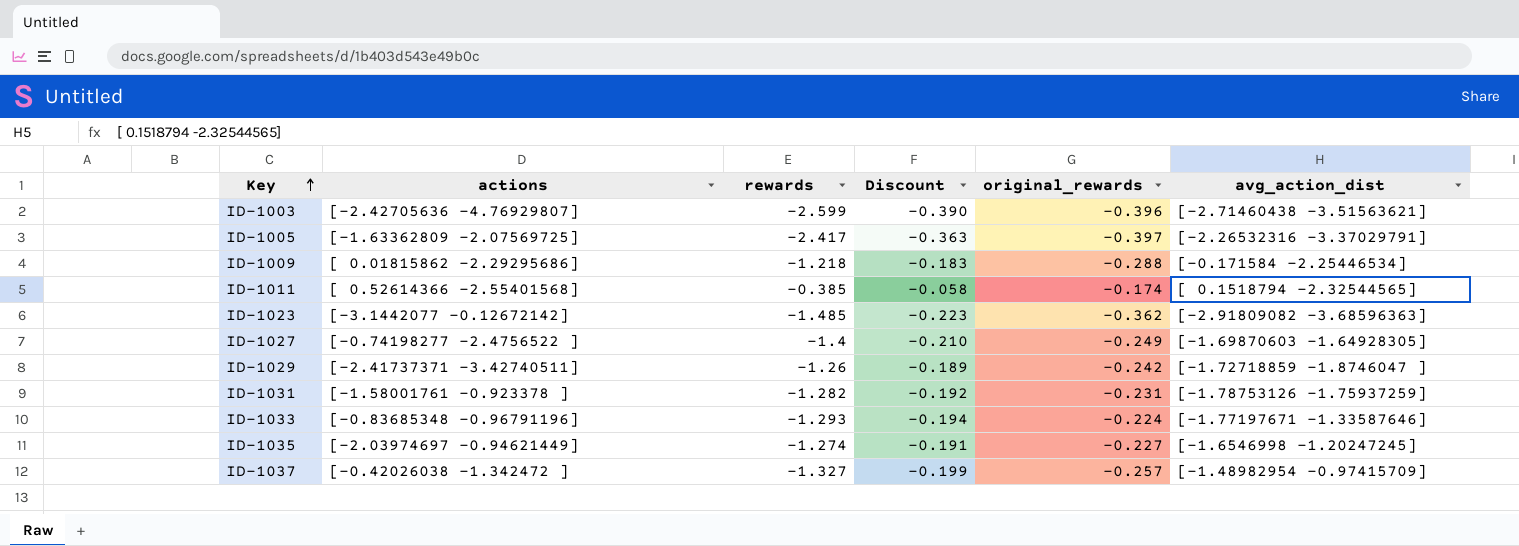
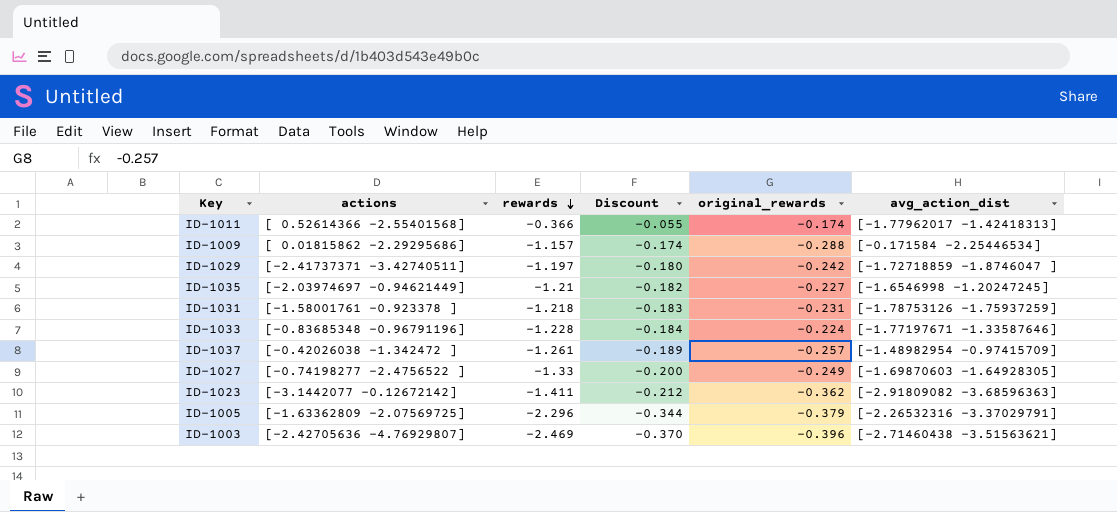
row order: Key ascending -> rewards descending
ID-1011 | rewards: -0.385 -> -0.366
ID-1011 | Discount: -0.058 -> -0.055
ID-1011 | avg_action_dist: [ 0.1518794 -2.32544565] -> [-1.77962017 -1.42418313]
ID-1009 | rewards: -1.218 -> -1.157
ID-1009 | Discount: -0.183 -> -0.174
ID-1029 | rewards: -1.26 -> -1.197
ID-1029 | Discount: -0.189 -> -0.180
ID-1035 | rewards: -1.274 -> -1.21
ID-1035 | Discount: -0.191 -> -0.182
ID-1031 | rewards: -1.282 -> -1.218
ID-1031 | Discount: -0.192 -> -0.183
ID-1033 | rewards: -1.293 -> -1.228
ID-1033 | Discount: -0.194 -> -0.184
ID-1037 | rewards: -1.327 -> -1.261
ID-1037 | Discount: -0.199 -> -0.189
ID-1027 | rewards: -1.4 -> -1.33
ID-1027 | Discount: -0.210 -> -0.200
ID-1023 | rewards: -1.485 -> -1.411
ID-1023 | Discount: -0.223 -> -0.212
ID-1005 | rewards: -2.417 -> -2.296
ID-1005 | Discount: -0.363 -> -0.344
ID-1005 | original_rewards: -0.397 -> -0.379
ID-1003 | rewards: -2.599 -> -2.469
ID-1003 | Discount: -0.390 -> -0.370

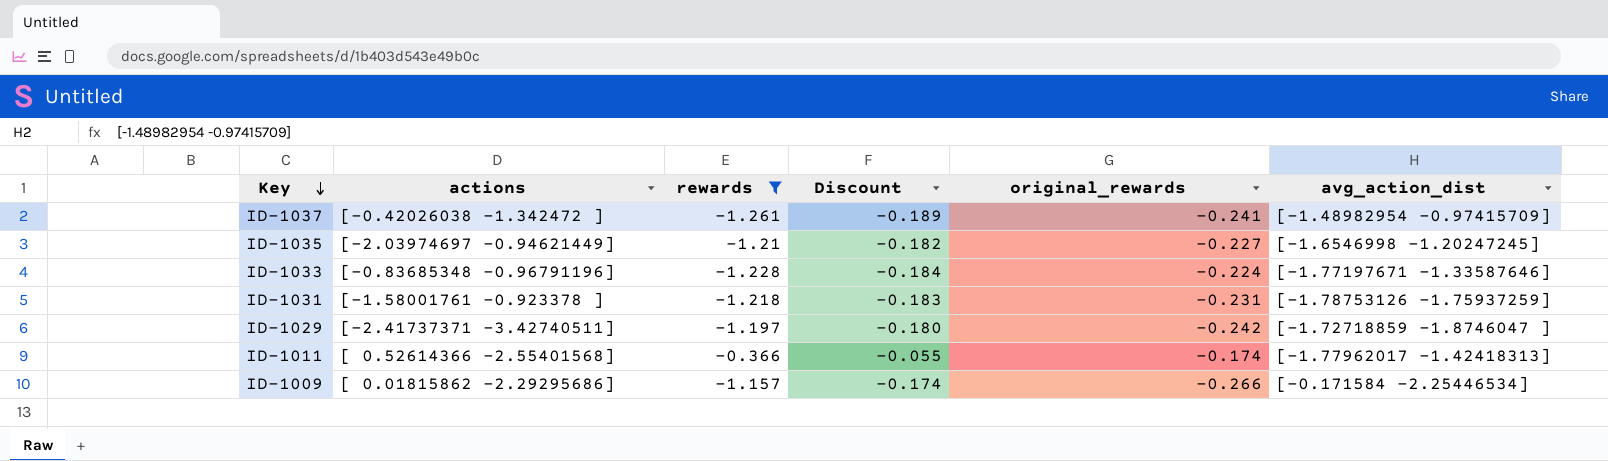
filter: none -> rewards >= -1.261
row order: rewards descending -> Key descending
ID-1037 | original_rewards: -0.257 -> -0.241
ID-1009 | original_rewards: -0.288 -> -0.266

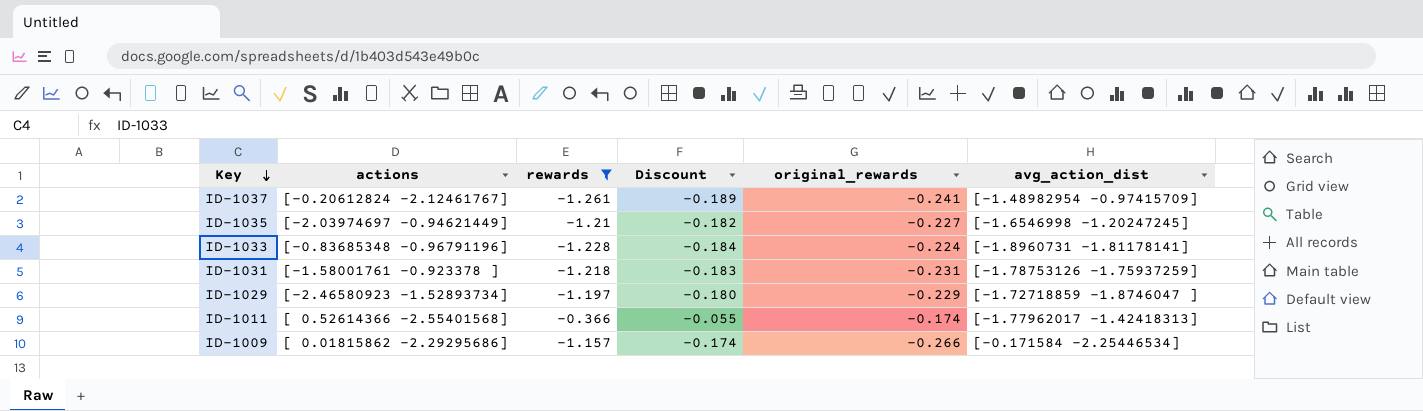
ID-1037 | actions: [-0.42026038 -1.342472 ] -> [-0.20612824 -2.12461767]
ID-1033 | avg_action_dist: [-1.77197671 -1.33587646] -> [-1.8960731 -1.81178141]
ID-1029 | actions: [-2.41737371 -3.42740511] -> [-2.46580923 -1.52893734]
ID-1029 | original_rewards: -0.242 -> -0.229

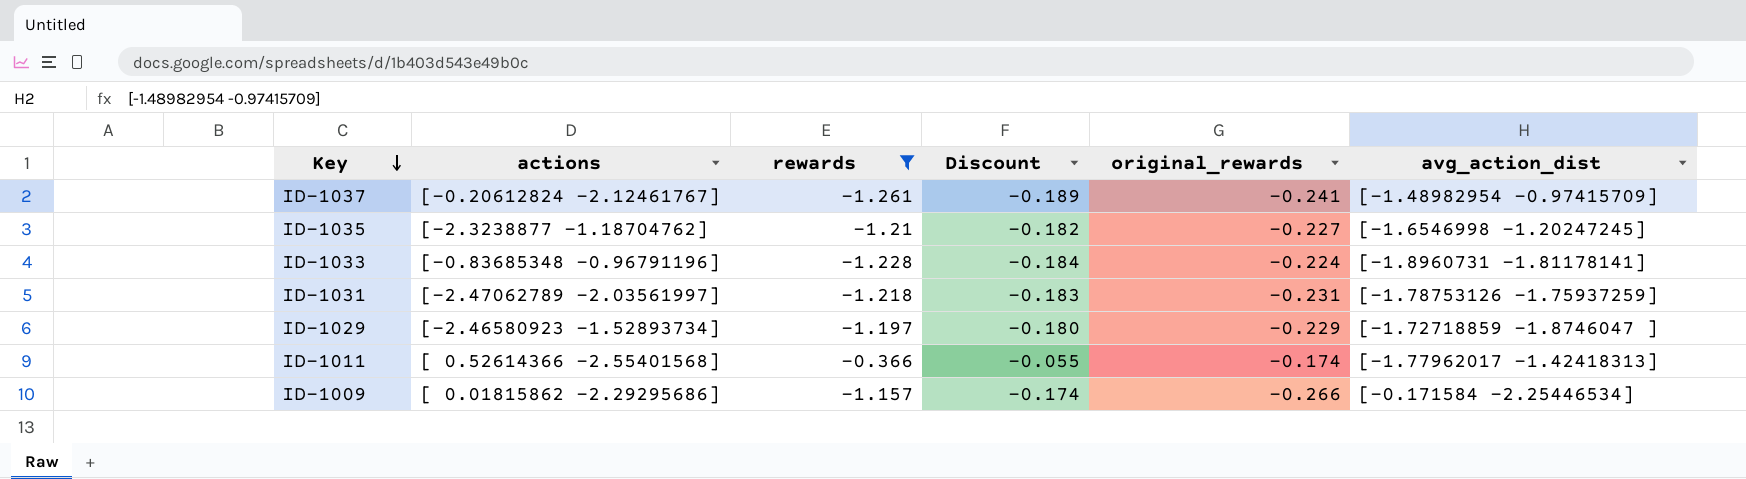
ID-1035 | actions: [-2.03974697 -0.94621449] -> [-2.3238877 -1.18704762]
ID-1031 | actions: [-1.58001761 -0.923378 ] -> [-2.47062789 -2.03561997]

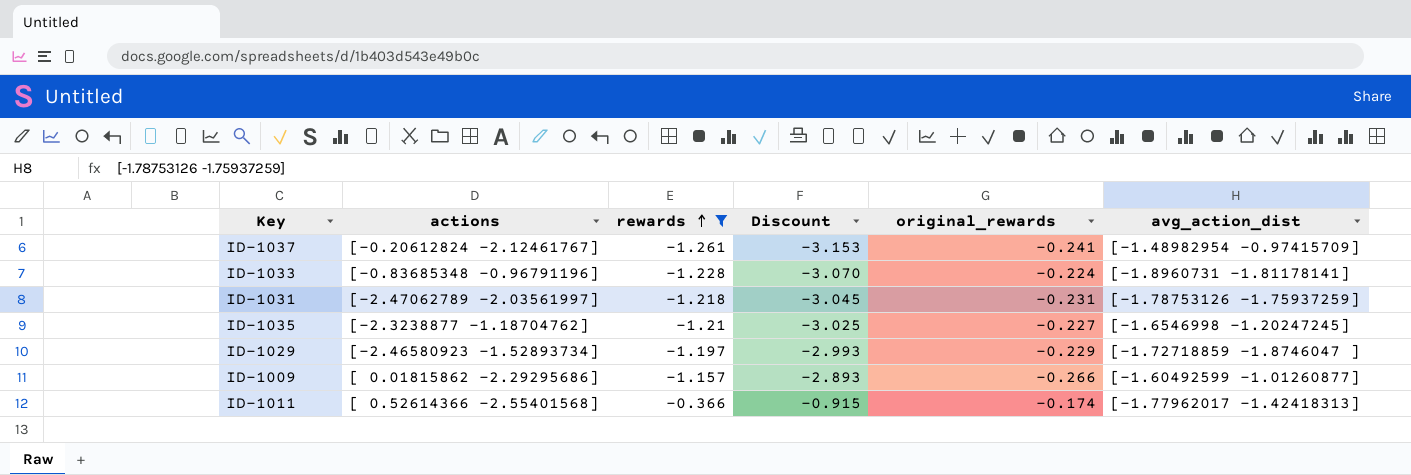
row order: Key descending -> rewards ascending
column Discount | formula: [rewards] * 0.15 -> [rewards] * 2.5
ID-1009 | avg_action_dist: [-0.171584 -2.25446534] -> [-1.60492599 -1.01260877]

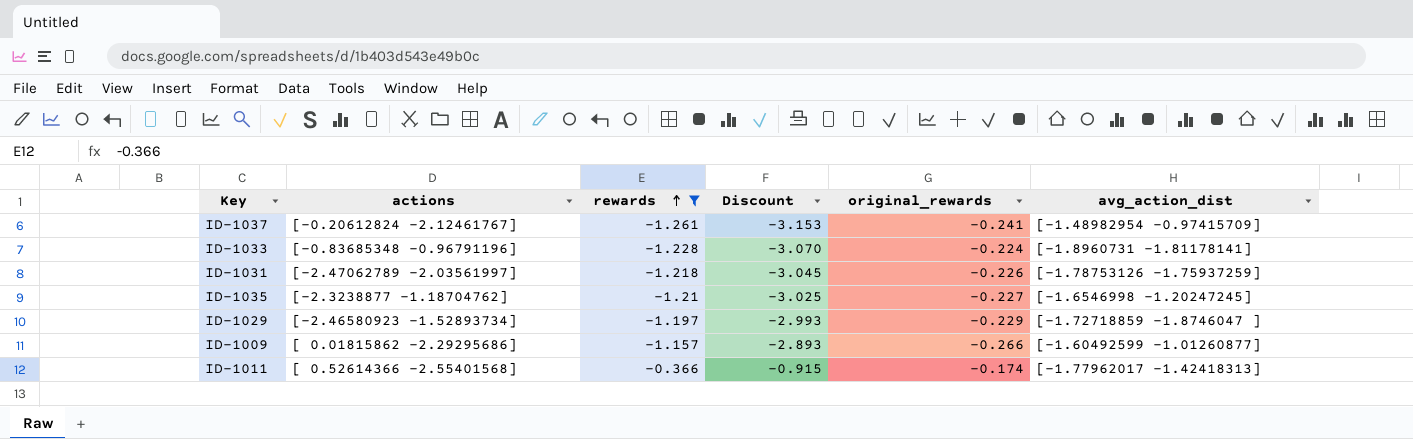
ID-1031 | original_rewards: -0.231 -> -0.226

